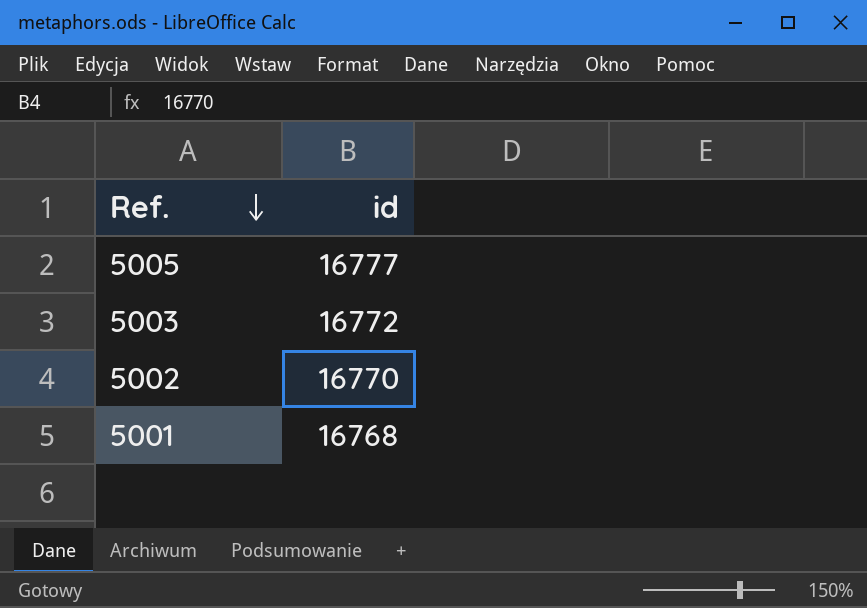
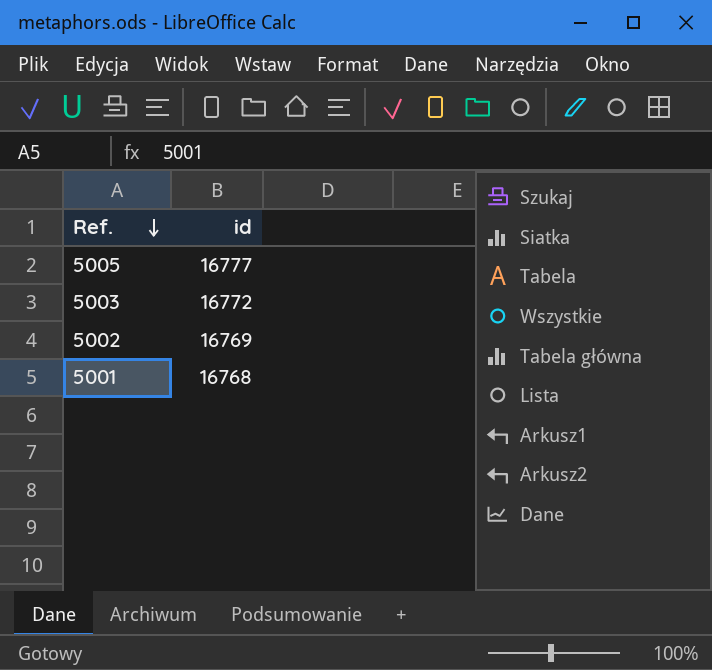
5002 | id: 16770 -> 16769

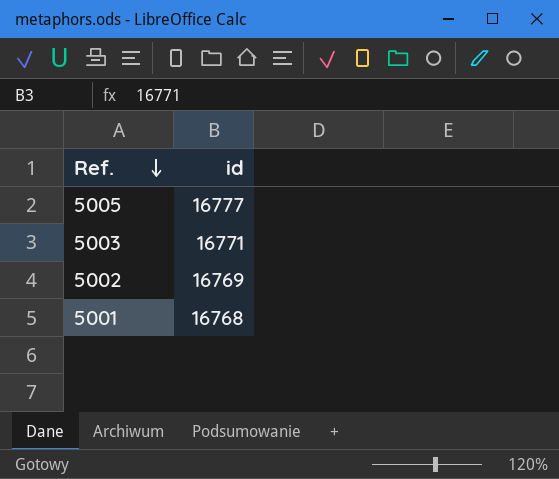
5003 | id: 16772 -> 16771

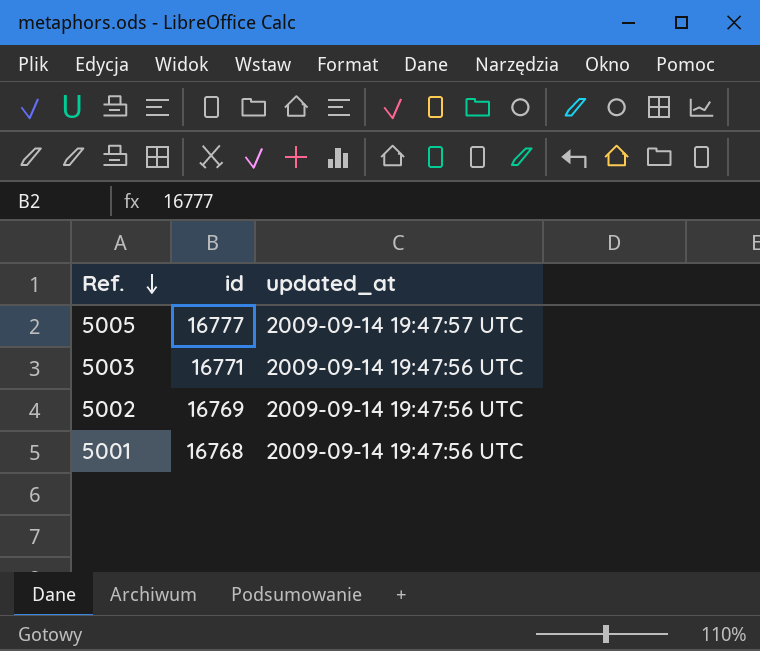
column updated_at | position: none -> 3

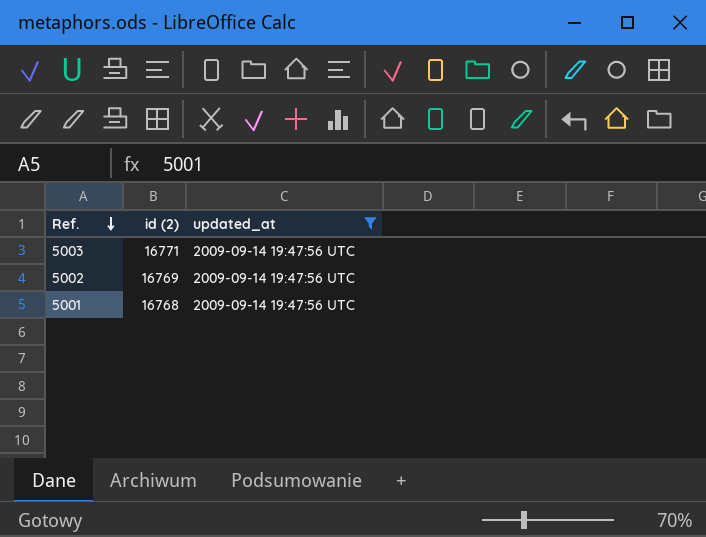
filter: none -> updated_at = 2009-09-14 19:47:56 UTC
column name: id -> id (2)

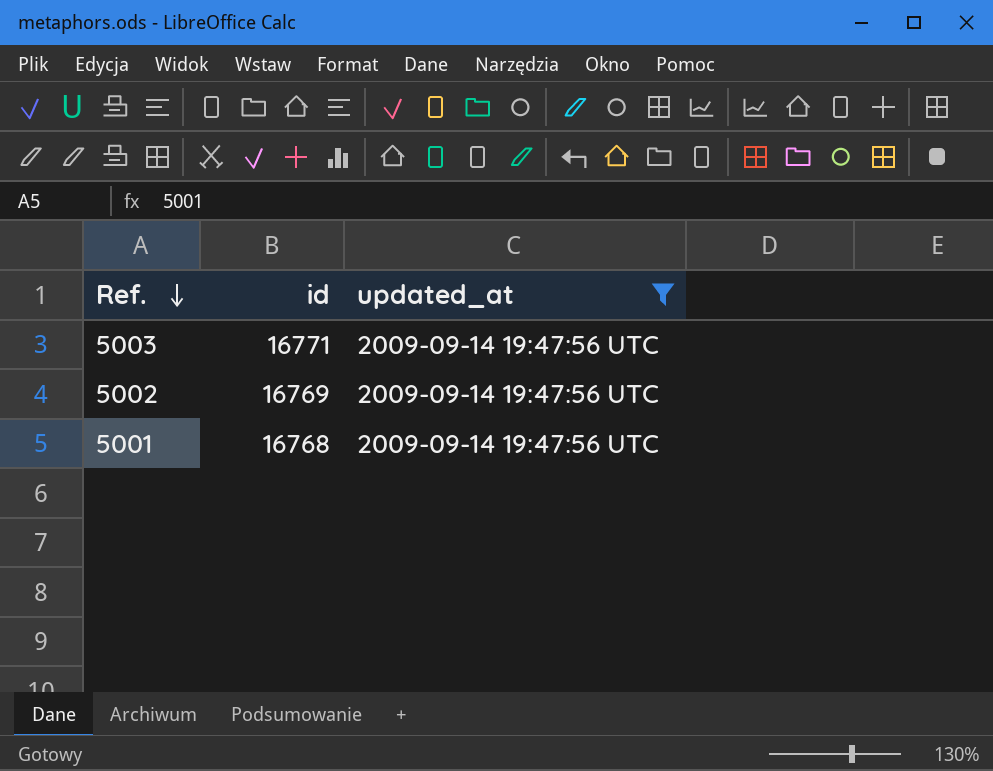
column name: id (2) -> id

